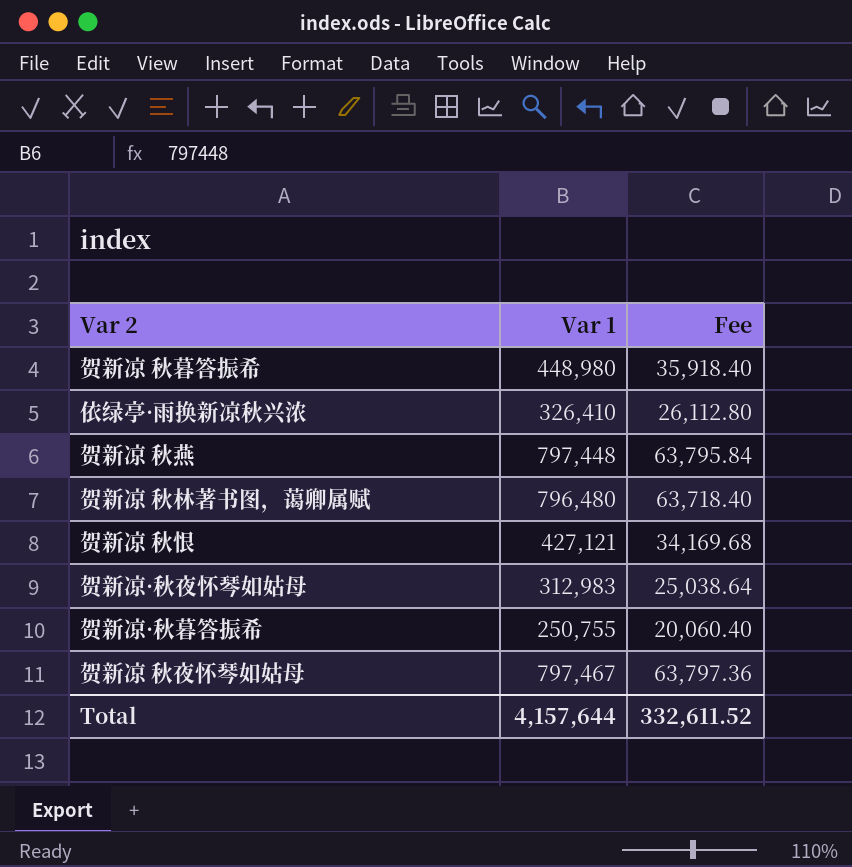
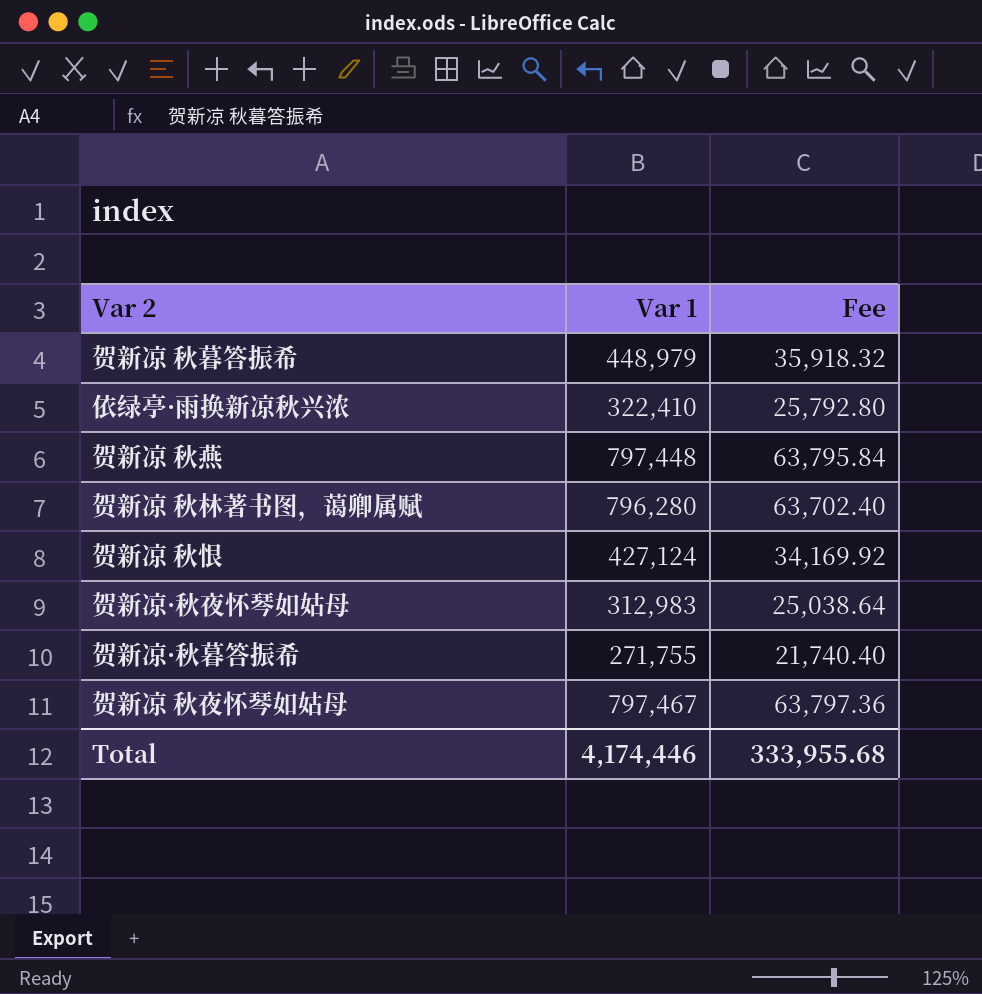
贺新凉 秋暮答振希 | Var 1: 448,980 -> 448,979
贺新凉 秋暮答振希 | Fee: 35,918.40 -> 35,918.32
依绿亭·雨换新凉秋兴浓 | Var 1: 326,410 -> 322,410
依绿亭·雨换新凉秋兴浓 | Fee: 26,112.80 -> 25,792.80
贺新凉 秋林著书图，蔼卿属赋 | Var 1: 796,480 -> 796,280
贺新凉 秋林著书图，蔼卿属赋 | Fee: 63,718.40 -> 63,702.40
贺新凉 秋恨 | Var 1: 427,121 -> 427,124
贺新凉 秋恨 | Fee: 34,169.68 -> 34,169.92
贺新凉·秋暮答振希 | Var 1: 250,755 -> 271,755
贺新凉·秋暮答振希 | Fee: 20,060.40 -> 21,740.40
Total | Var 1: 4,157,644 -> 4,174,446
Total | Fee: 332,611.52 -> 333,955.68

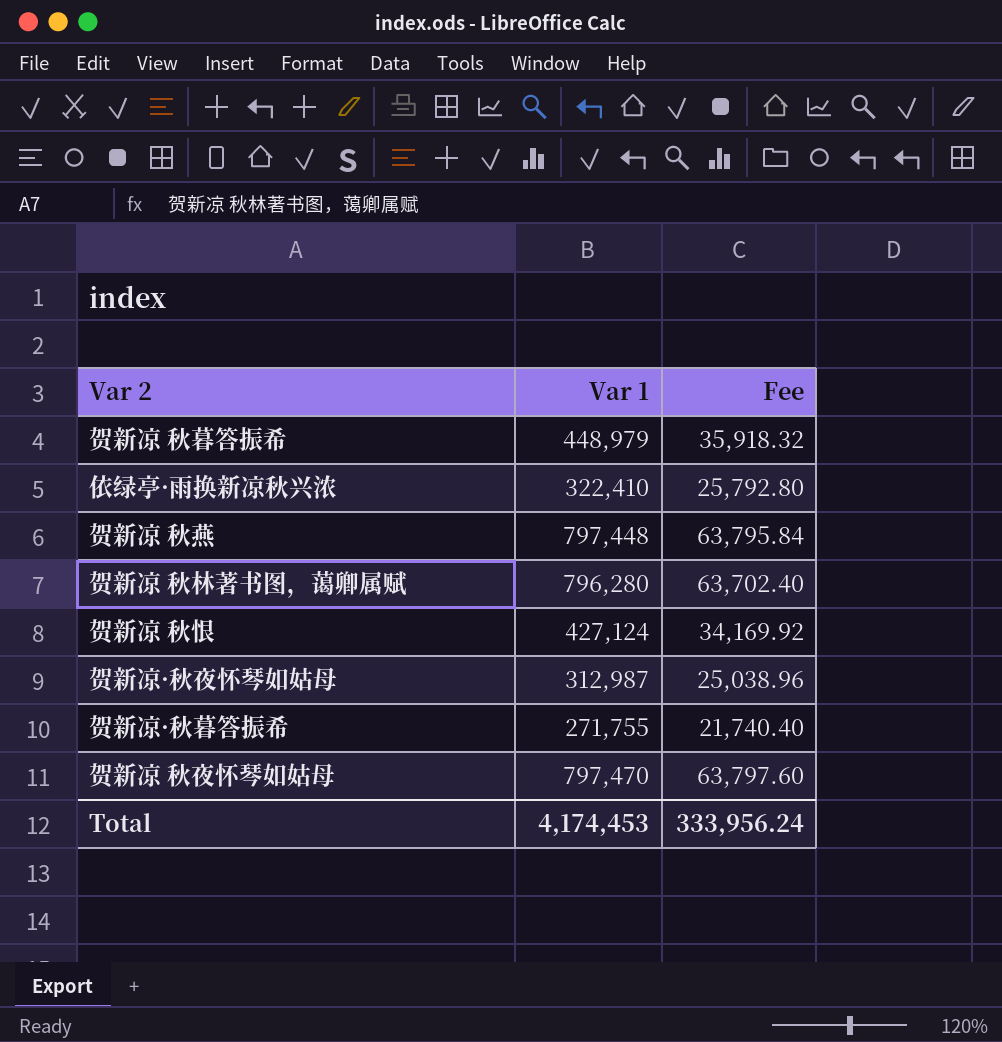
贺新凉·秋夜怀琴如姑母 | Var 1: 312,983 -> 312,987
贺新凉·秋夜怀琴如姑母 | Fee: 25,038.64 -> 25,038.96
贺新凉 秋夜怀琴如姑母 | Var 1: 797,467 -> 797,470
贺新凉 秋夜怀琴如姑母 | Fee: 63,797.36 -> 63,797.60
Total | Var 1: 4,174,446 -> 4,174,453
Total | Fee: 333,955.68 -> 333,956.24

